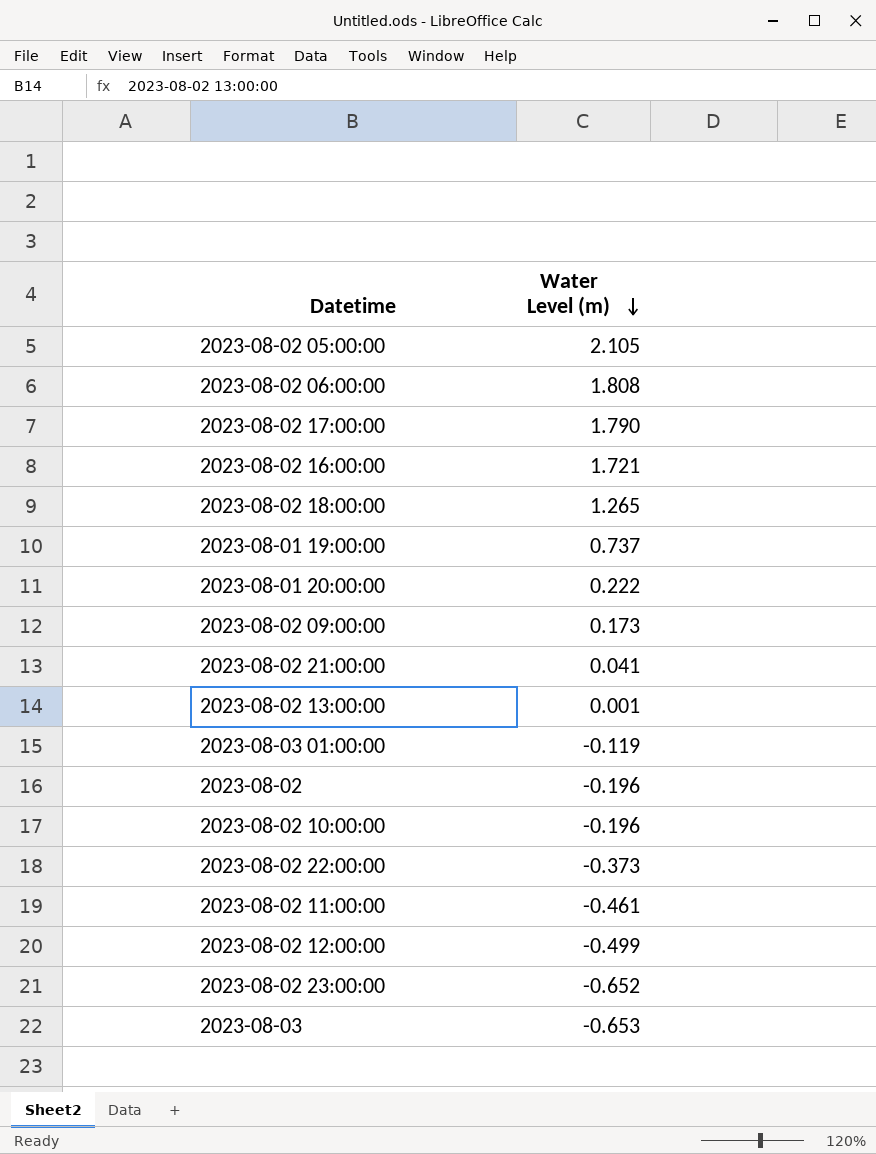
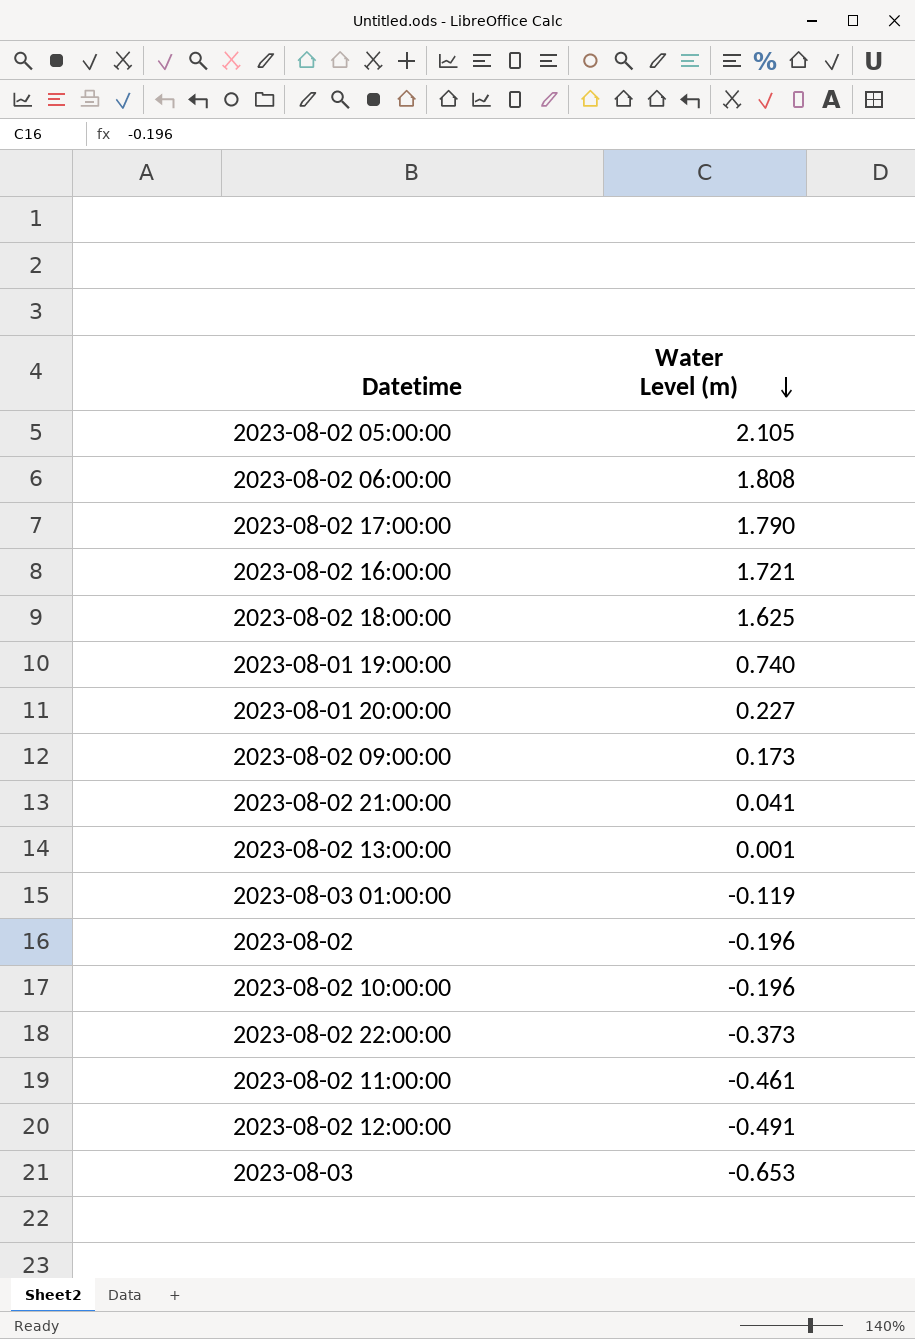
row 2023-08-02 23:00:00: -0.652 -> none
2023-08-02 18:00:00 | Water Level (m): 1.265 -> 1.625
2023-08-01 19:00:00 | Water Level (m): 0.737 -> 0.740
2023-08-01 20:00:00 | Water Level (m): 0.222 -> 0.227
2023-08-02 12:00:00 | Water Level (m): -0.499 -> -0.491

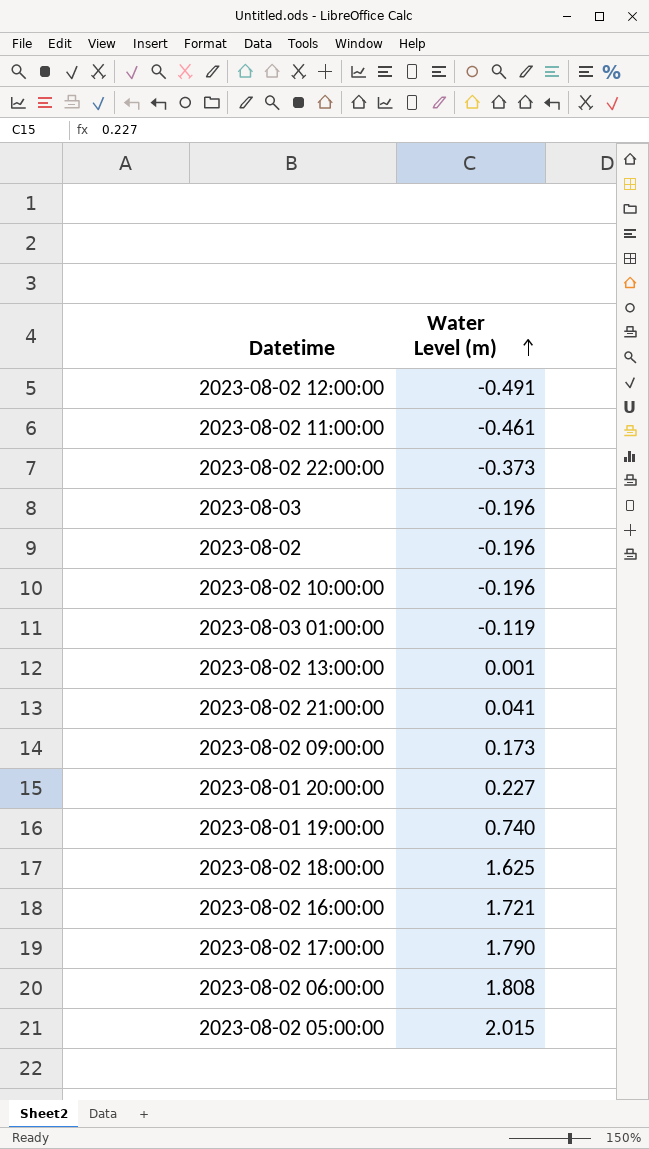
row order: Water Level (m) descending -> Water Level (m) ascending
2023-08-03 | Water Level (m): -0.653 -> -0.196
2023-08-02 05:00:00 | Water Level (m): 2.105 -> 2.015

